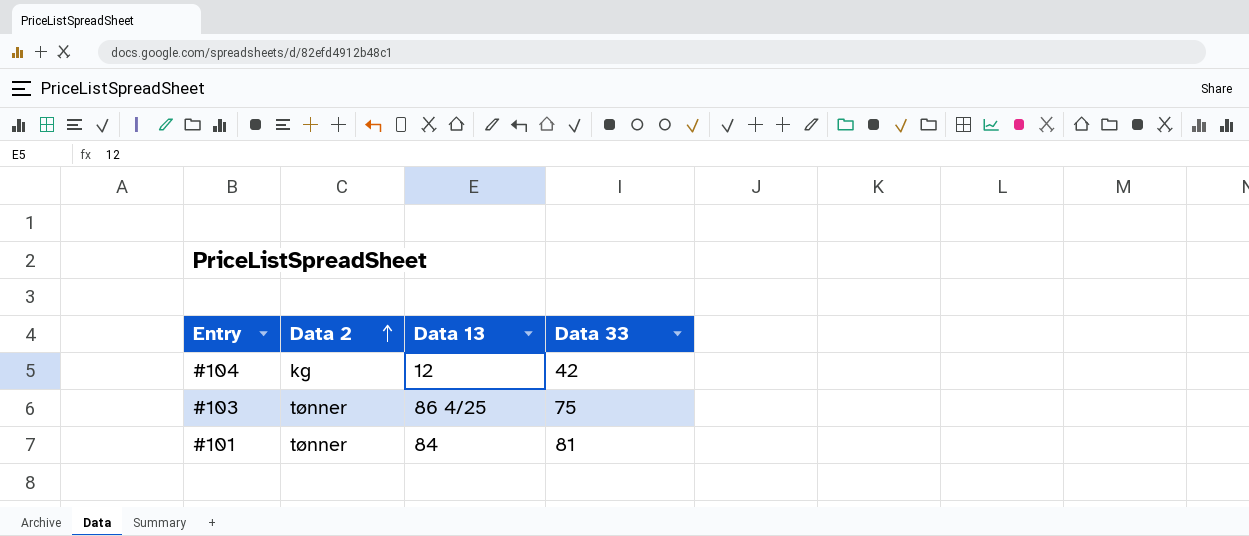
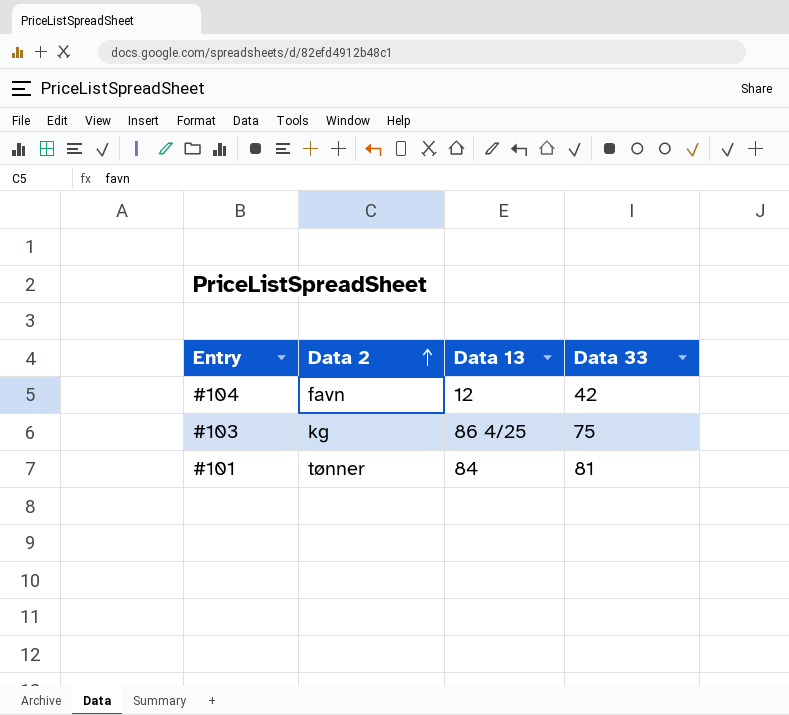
#104 | Data 2: kg -> favn
#103 | Data 2: tønner -> kg

